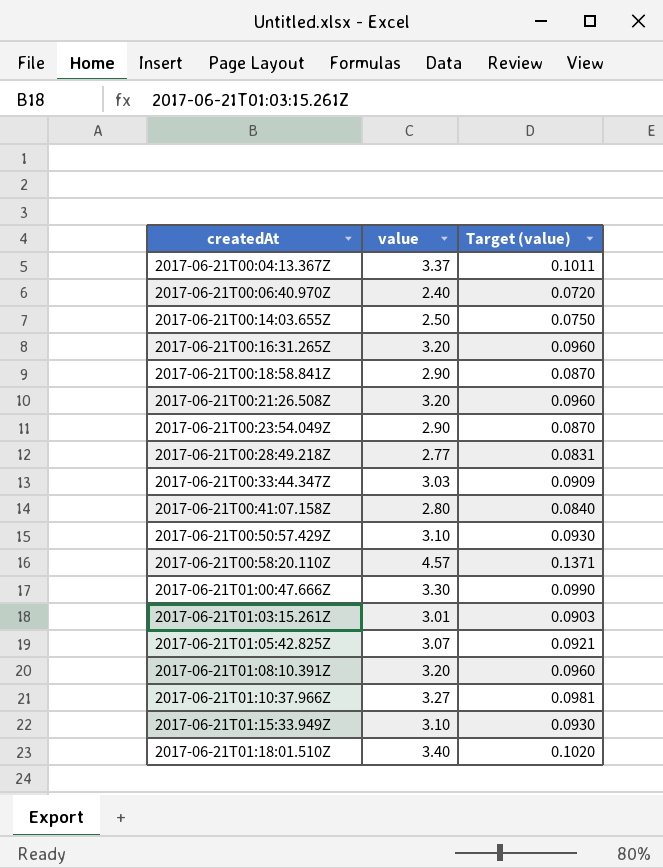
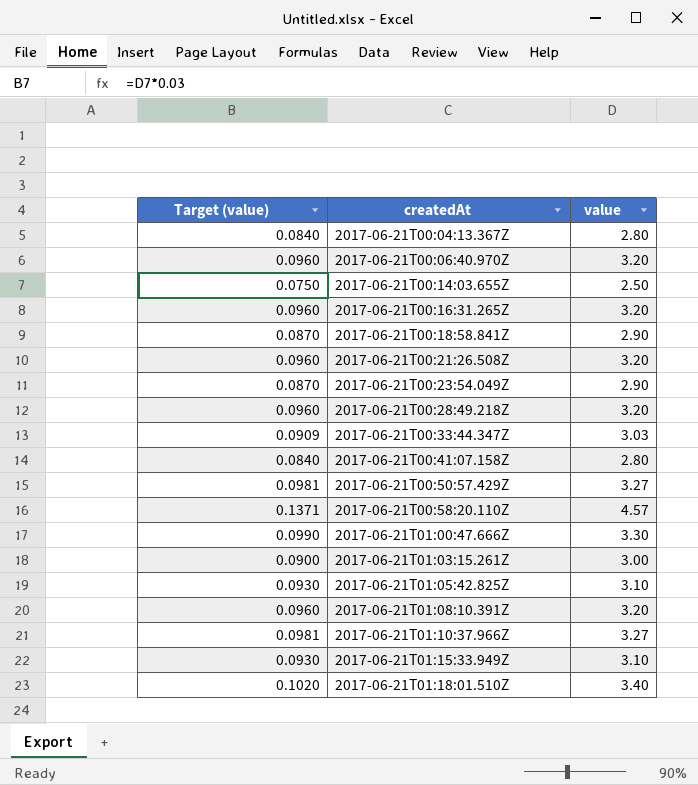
column Target (value) | position: 3 -> 1
2017-06-21T00:04:13.367Z | Target (value): 0.1011 -> 0.0840
2017-06-21T00:04:13.367Z | value: 3.37 -> 2.80
2017-06-21T00:06:40.970Z | Target (value): 0.0720 -> 0.0960
2017-06-21T00:06:40.970Z | value: 2.40 -> 3.20
2017-06-21T00:28:49.218Z | Target (value): 0.0831 -> 0.0960
2017-06-21T00:28:49.218Z | value: 2.77 -> 3.20
2017-06-21T00:50:57.429Z | Target (value): 0.0930 -> 0.0981
2017-06-21T00:50:57.429Z | value: 3.10 -> 3.27
2017-06-21T01:03:15.261Z | Target (value): 0.0903 -> 0.0900
2017-06-21T01:03:15.261Z | value: 3.01 -> 3.00
2017-06-21T01:05:42.825Z | Target (value): 0.0921 -> 0.0930
2017-06-21T01:05:42.825Z | value: 3.07 -> 3.10

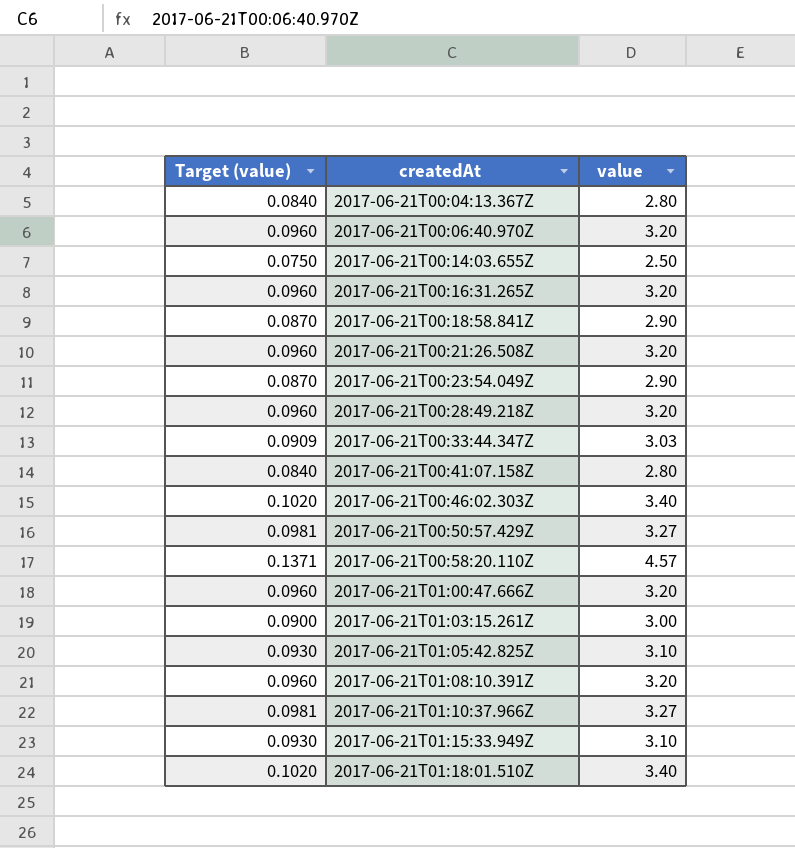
row 2017-06-21T00:46:02.303Z: none -> 0.1020 | 3.40
2017-06-21T01:00:47.666Z | Target (value): 0.0990 -> 0.0960
2017-06-21T01:00:47.666Z | value: 3.30 -> 3.20

